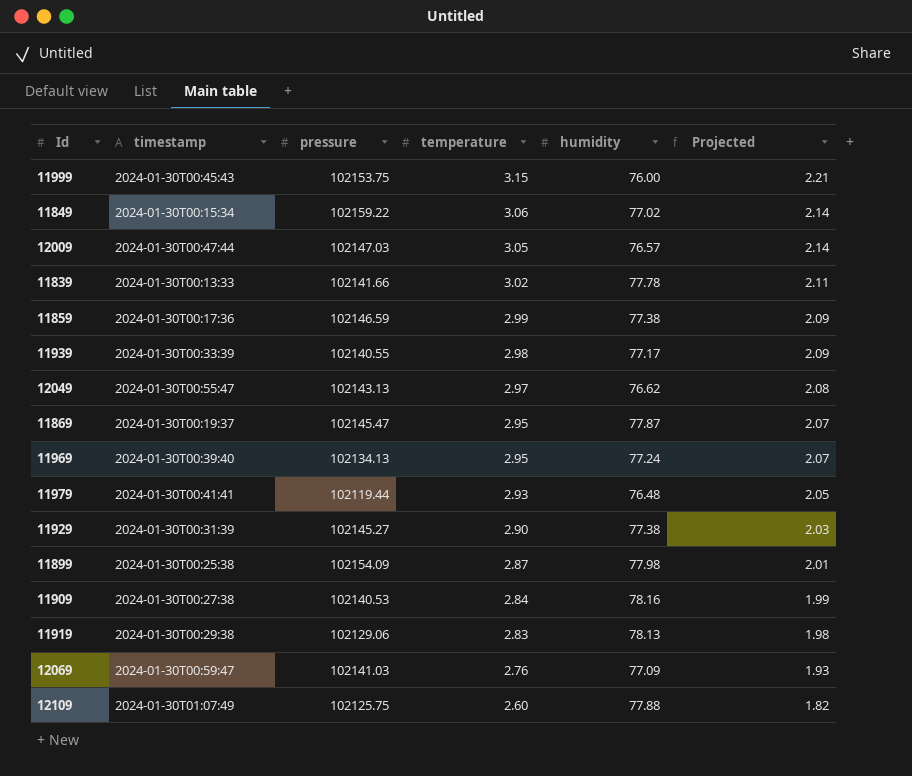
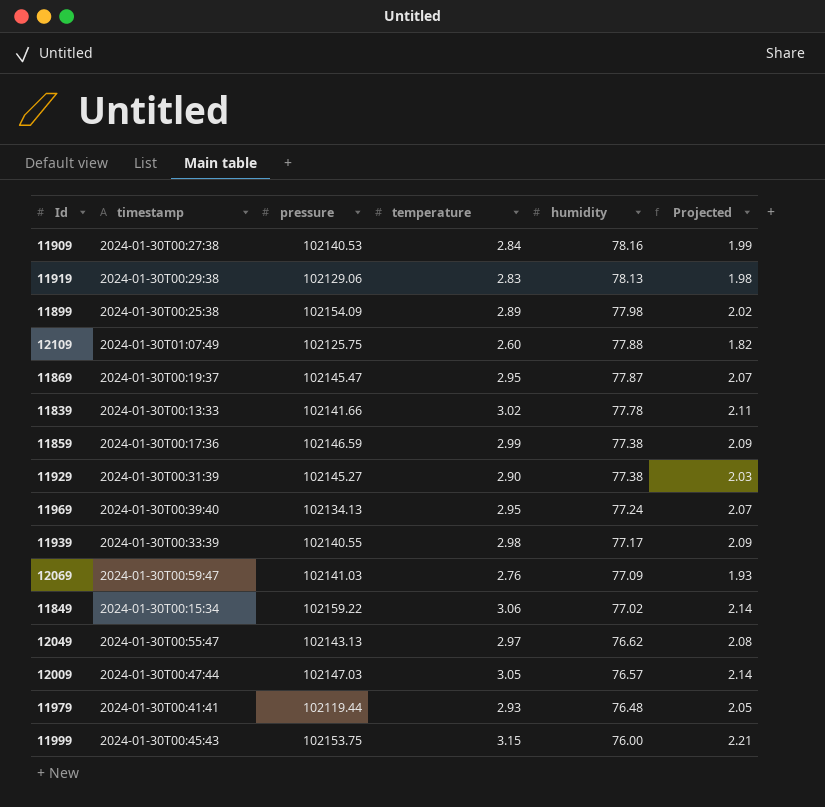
row order: temperature descending -> humidity descending
11899 | temperature: 2.87 -> 2.89
11899 | Projected: 2.01 -> 2.02

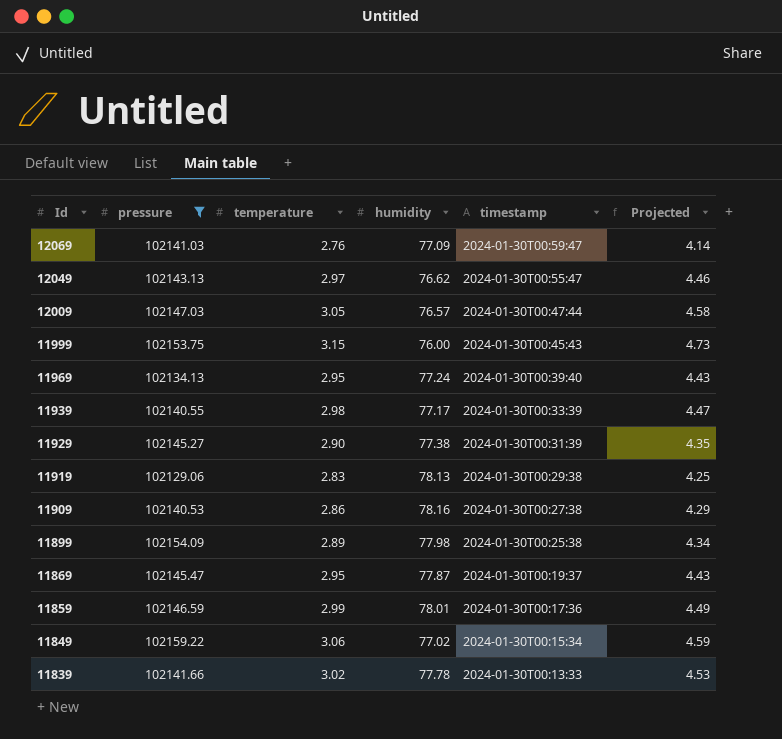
filter: none -> pressure >= 102129.06
row order: humidity descending -> Id descending
column timestamp | position: 2 -> 5
column Projected | formula: [temperature] * 0.7 -> [temperature] * 1.5
11909 | temperature: 2.84 -> 2.86
11859 | humidity: 77.38 -> 78.01

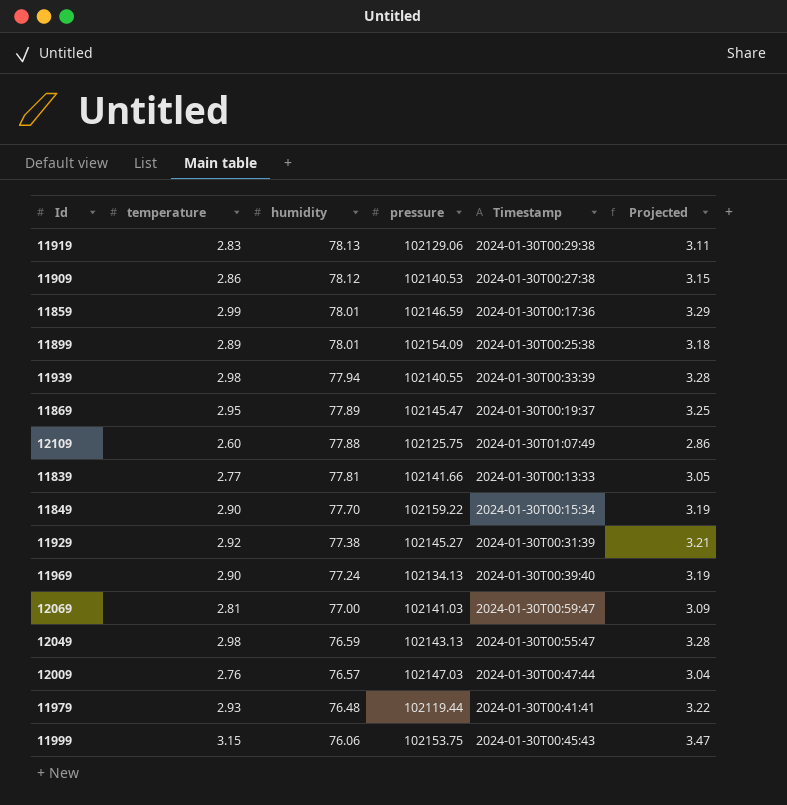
filter: pressure >= 102129.06 -> none
row order: Id descending -> humidity descending
column pressure | position: 2 -> 4
column name: timestamp -> Timestamp
column Projected | formula: [temperature] * 1.5 -> [temperature] * 1.1
11909 | humidity: 78.16 -> 78.12
11899 | humidity: 77.98 -> 78.01
11939 | humidity: 77.17 -> 77.94
11869 | humidity: 77.87 -> 77.89
11839 | temperature: 3.02 -> 2.77
11839 | humidity: 77.78 -> 77.81
11849 | temperature: 3.06 -> 2.90
11849 | humidity: 77.02 -> 77.70
11929 | temperature: 2.90 -> 2.92
11969 | temperature: 2.95 -> 2.90
12069 | temperature: 2.76 -> 2.81
12069 | humidity: 77.09 -> 77.00
12049 | temperature: 2.97 -> 2.98
12049 | humidity: 76.62 -> 76.59
12009 | temperature: 3.05 -> 2.76
11999 | humidity: 76.00 -> 76.06

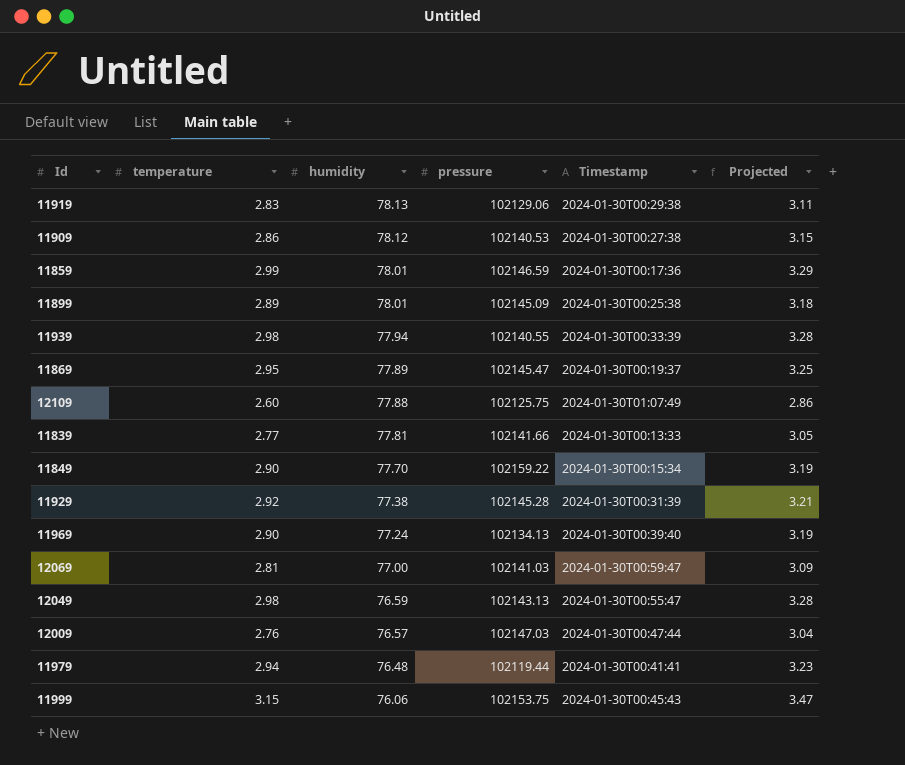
11899 | pressure: 102154.09 -> 102145.09
11929 | pressure: 102145.27 -> 102145.28
11979 | temperature: 2.93 -> 2.94
11979 | Projected: 3.22 -> 3.23

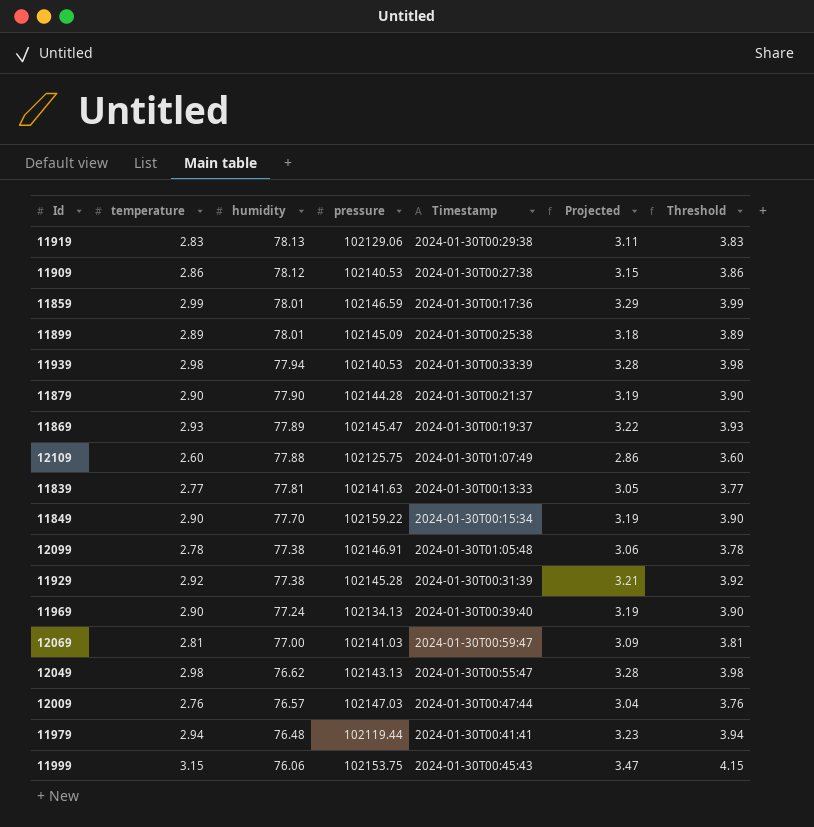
column Threshold | formula: none -> [temperature] + 1
11939 | pressure: 102140.55 -> 102140.53
row 11879: none -> 2.90 | 77.90 | 102144.28 | 2024-01-30T00:21:37 | 3.19 | 3.90
11869 | temperature: 2.95 -> 2.93
11869 | Projected: 3.25 -> 3.22
11839 | pressure: 102141.66 -> 102141.63
row 12099: none -> 2.78 | 77.38 | 102146.91 | 2024-01-30T01:05:48 | 3.06 | 3.78
12049 | humidity: 76.59 -> 76.62

